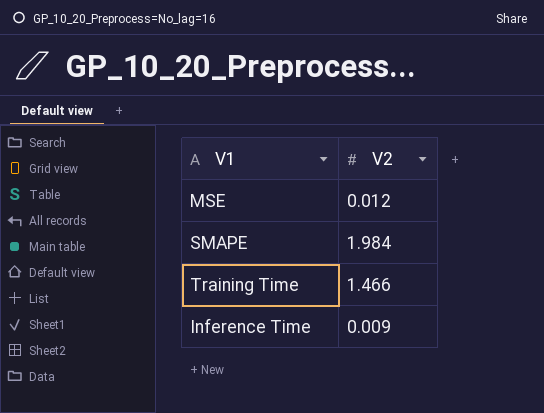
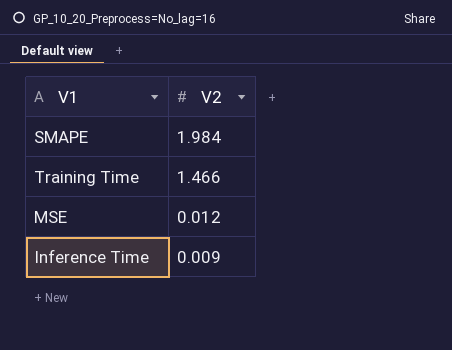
row order: none -> V2 descending

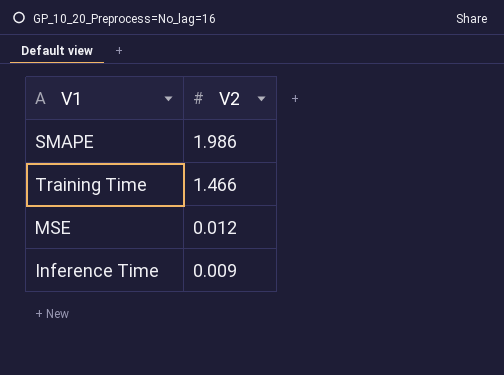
SMAPE | V2: 1.984 -> 1.986

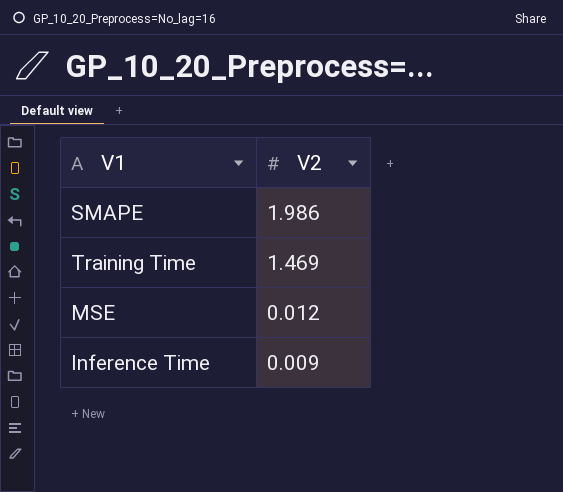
Training Time | V2: 1.466 -> 1.469

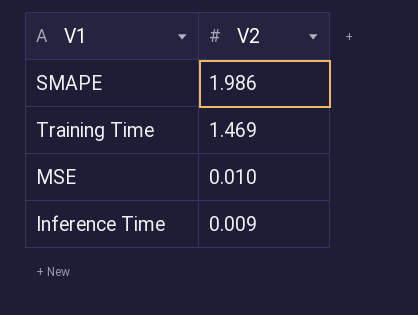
MSE | V2: 0.012 -> 0.010

